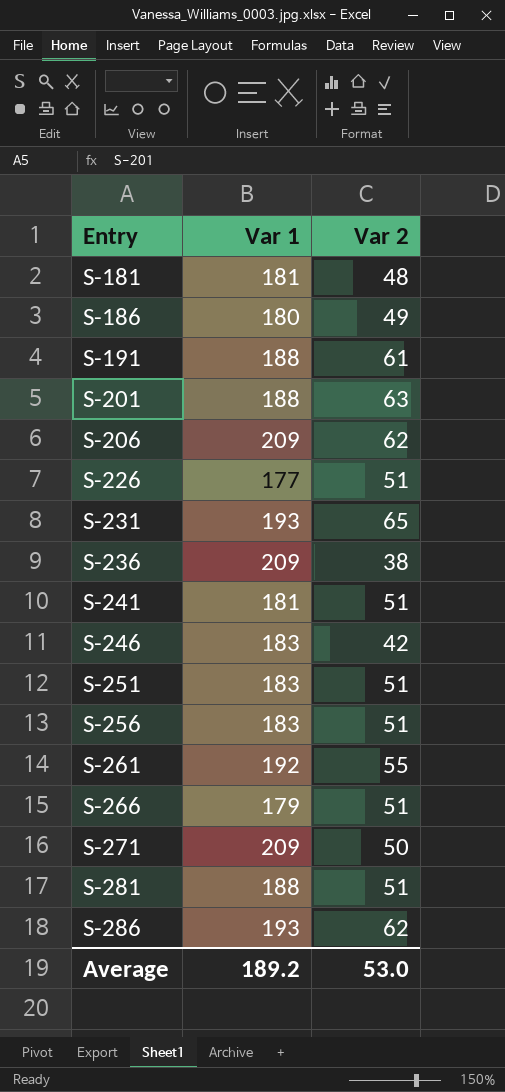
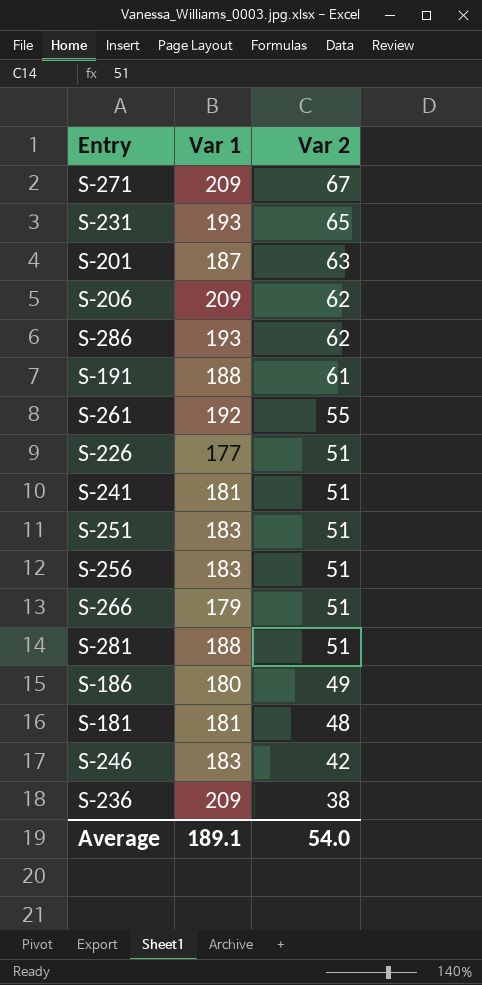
row order: Entry ascending -> Var 2 descending
S-271 | Var 2: 50 -> 67
S-201 | Var 1: 188 -> 187
Average | Var 1: 189.2 -> 189.1
Average | Var 2: 53.0 -> 54.0

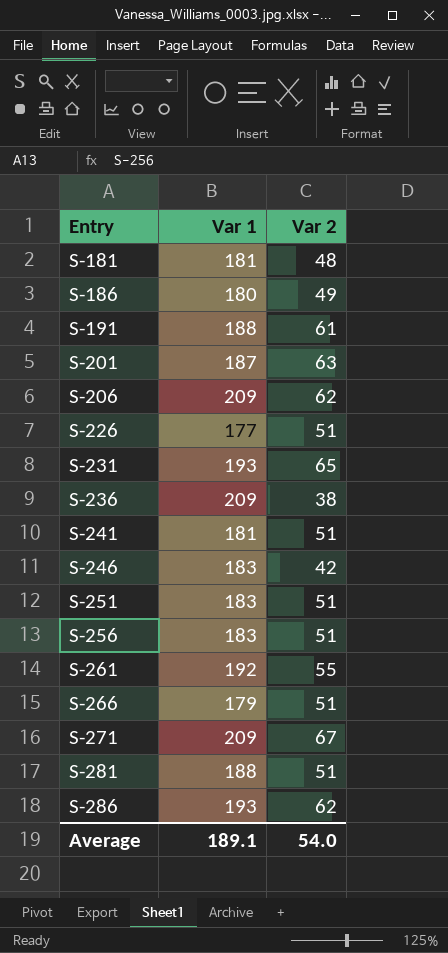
row order: Var 2 descending -> Entry ascending

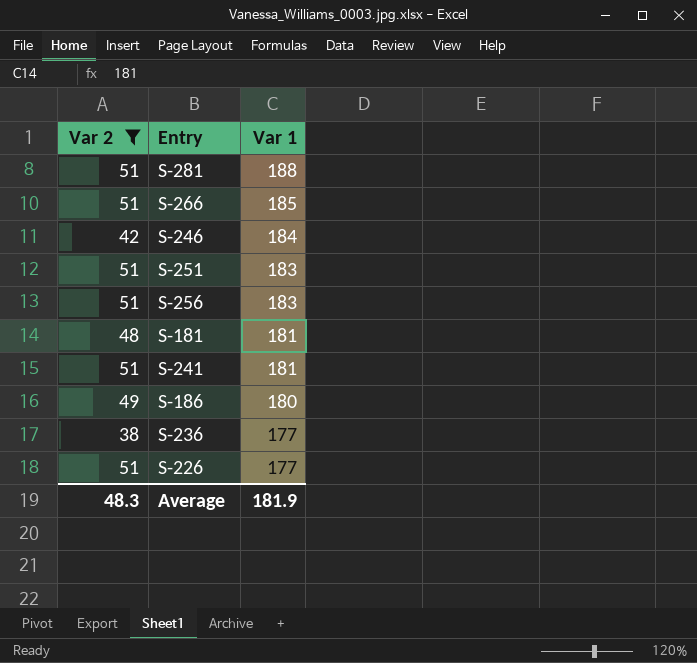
filter: none -> Var 2 <= 51
row order: Entry ascending -> Var 1 descending
column Var 2 | position: 3 -> 1
S-266 | Var 1: 179 -> 185
S-246 | Var 1: 183 -> 184
S-236 | Var 1: 209 -> 177
Average | Var 2: 54.0 -> 48.3
Average | Var 1: 189.1 -> 181.9

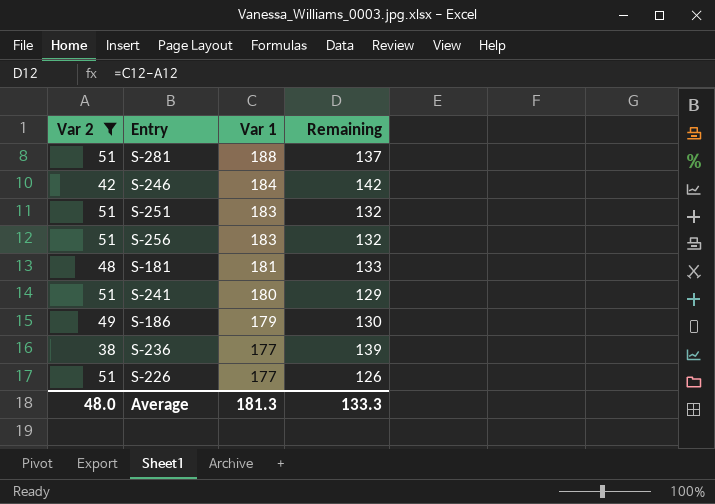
column Remaining | formula: none -> [Var 1] - [Var 2]
row S-266: 51 | 185 -> none
S-241 | Var 1: 181 -> 180
S-186 | Var 1: 180 -> 179
Average | Var 2: 48.3 -> 48.0
Average | Var 1: 181.9 -> 181.3

